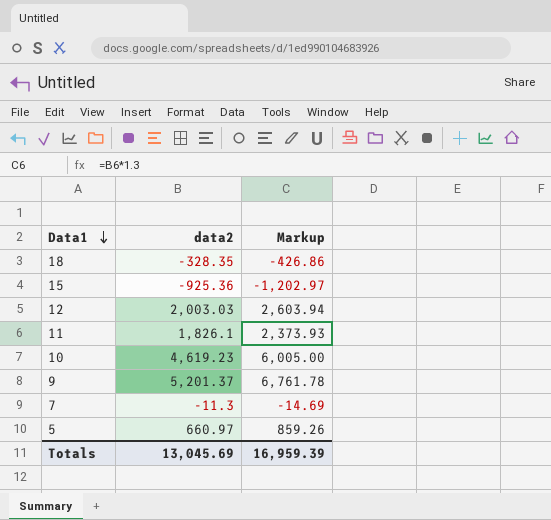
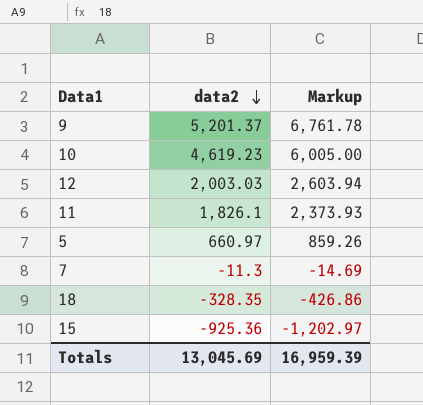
row order: Data1 descending -> data2 descending

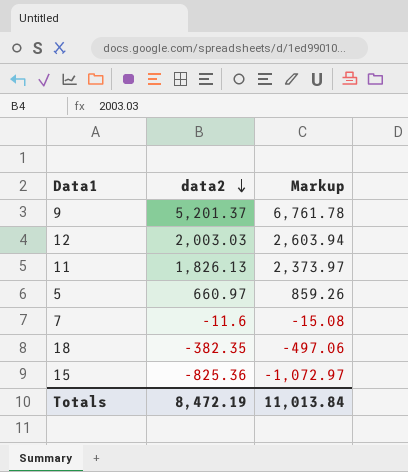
row 10: 4,619.23 | 6,005.00 -> none
11 | data2: 1,826.1 -> 1,826.13
11 | Markup: 2,373.93 -> 2,373.97
7 | data2: -11.3 -> -11.6
7 | Markup: -14.69 -> -15.08
18 | data2: -328.35 -> -382.35
18 | Markup: -426.86 -> -497.06
15 | data2: -925.36 -> -825.36
15 | Markup: -1,202.97 -> -1,072.97
Totals | data2: 13,045.69 -> 8,472.19
Totals | Markup: 16,959.39 -> 11,013.84

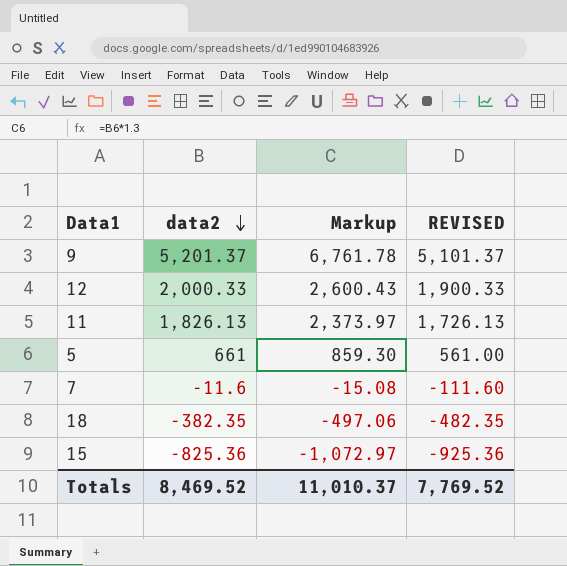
column REVISED | formula: none -> [data2] - 100
12 | data2: 2,003.03 -> 2,000.33
12 | Markup: 2,603.94 -> 2,600.43
5 | data2: 660.97 -> 661
5 | Markup: 859.26 -> 859.30
Totals | data2: 8,472.19 -> 8,469.52
Totals | Markup: 11,013.84 -> 11,010.37

